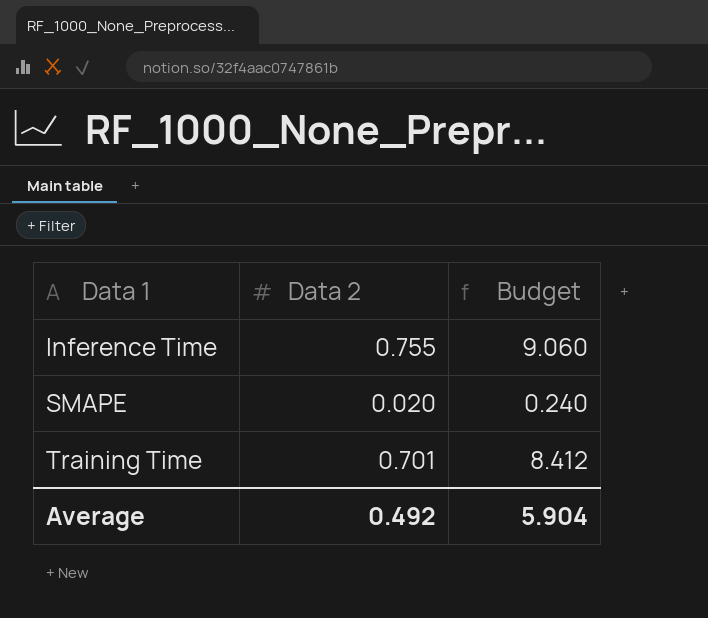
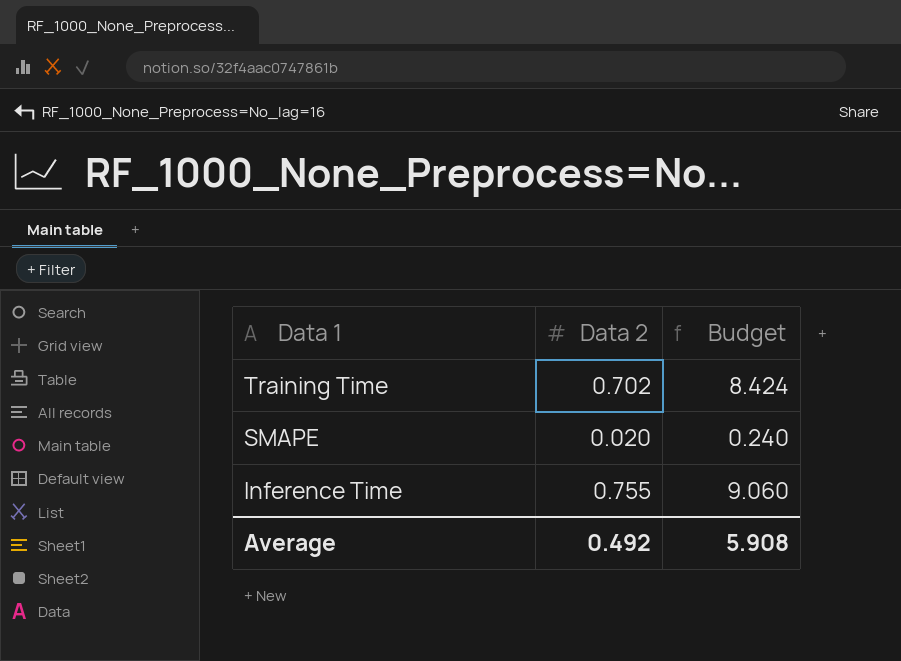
row order: Data 1 ascending -> Data 1 descending
Training Time | Data 2: 0.701 -> 0.702
Training Time | Budget: 8.412 -> 8.424
Average | Budget: 5.904 -> 5.908

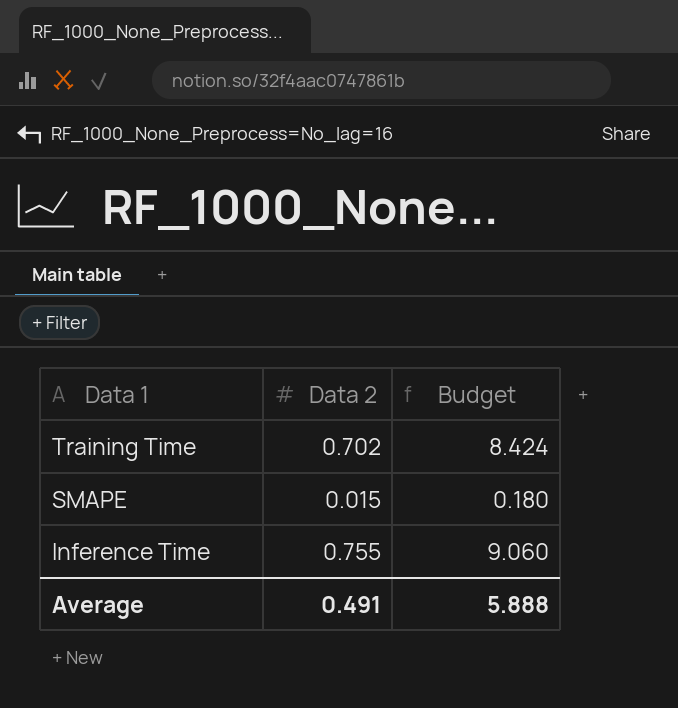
SMAPE | Data 2: 0.020 -> 0.015
SMAPE | Budget: 0.240 -> 0.180
Average | Data 2: 0.492 -> 0.491
Average | Budget: 5.908 -> 5.888

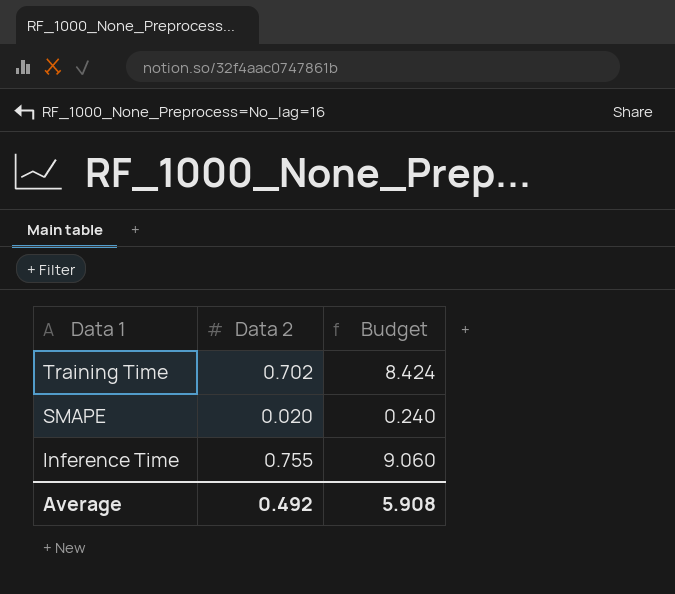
SMAPE | Data 2: 0.015 -> 0.020
SMAPE | Budget: 0.180 -> 0.240
Average | Data 2: 0.491 -> 0.492
Average | Budget: 5.888 -> 5.908

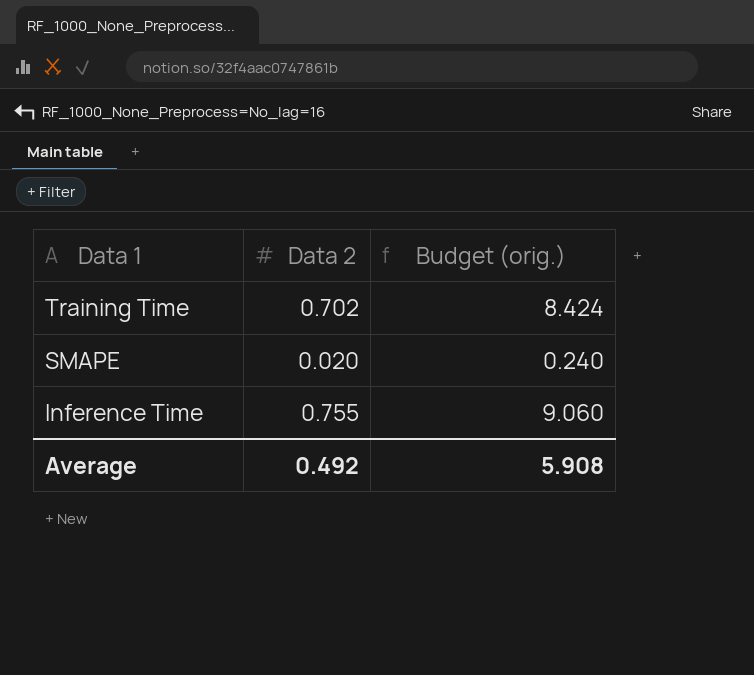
column name: Budget -> Budget (orig.)

